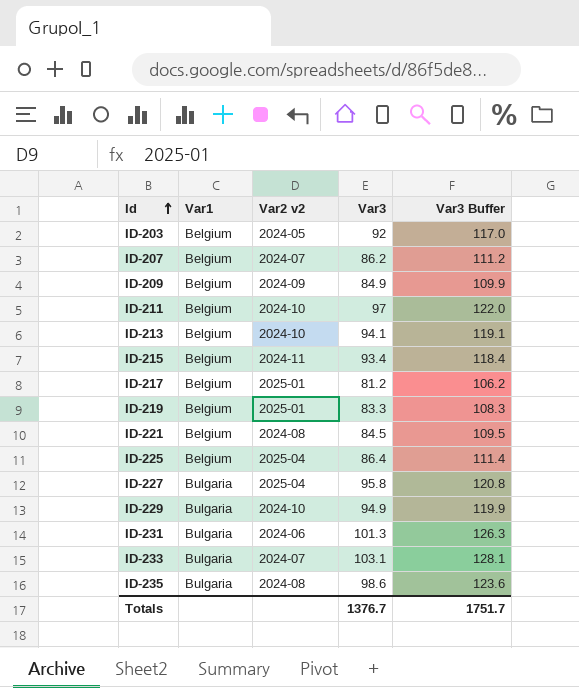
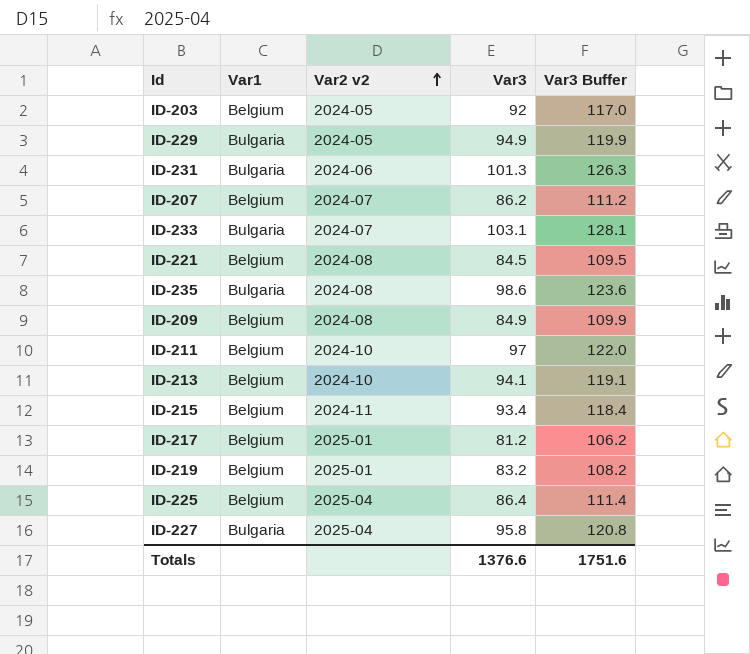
row order: Id ascending -> Var2 v2 ascending
ID-229 | Var2 v2: 2024-10 -> 2024-05
ID-209 | Var2 v2: 2024-09 -> 2024-08
ID-219 | Var3: 83.3 -> 83.2
ID-219 | Var3 Buffer: 108.3 -> 108.2
Totals | Var3: 1376.7 -> 1376.6
Totals | Var3 Buffer: 1751.7 -> 1751.6

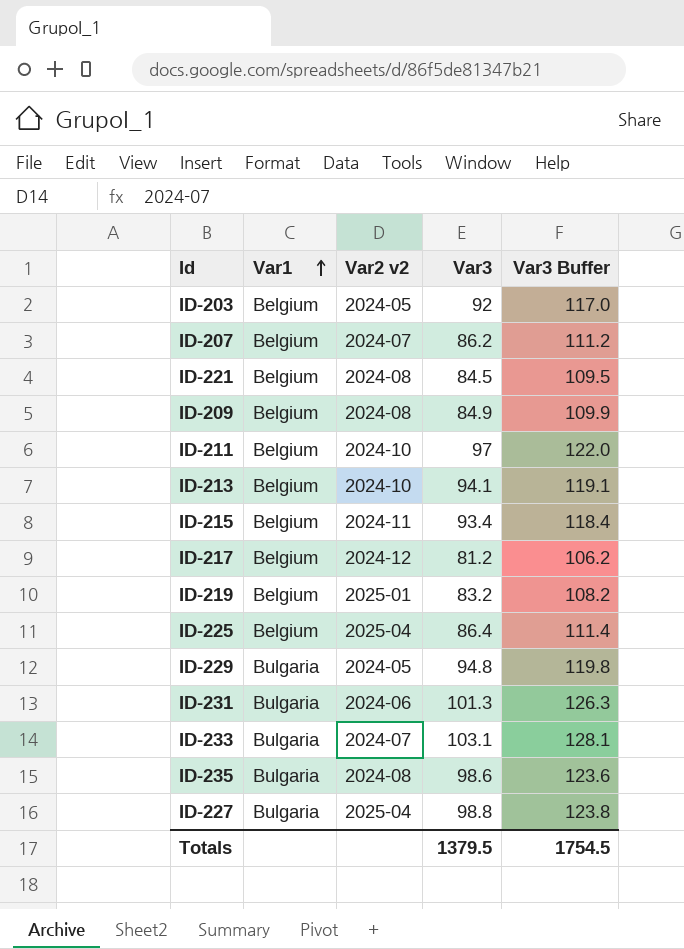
row order: Var2 v2 ascending -> Var1 ascending
ID-217 | Var2 v2: 2025-01 -> 2024-12
ID-229 | Var3: 94.9 -> 94.8
ID-229 | Var3 Buffer: 119.9 -> 119.8
ID-227 | Var3: 95.8 -> 98.8
ID-227 | Var3 Buffer: 120.8 -> 123.8
Totals | Var3: 1376.6 -> 1379.5
Totals | Var3 Buffer: 1751.6 -> 1754.5

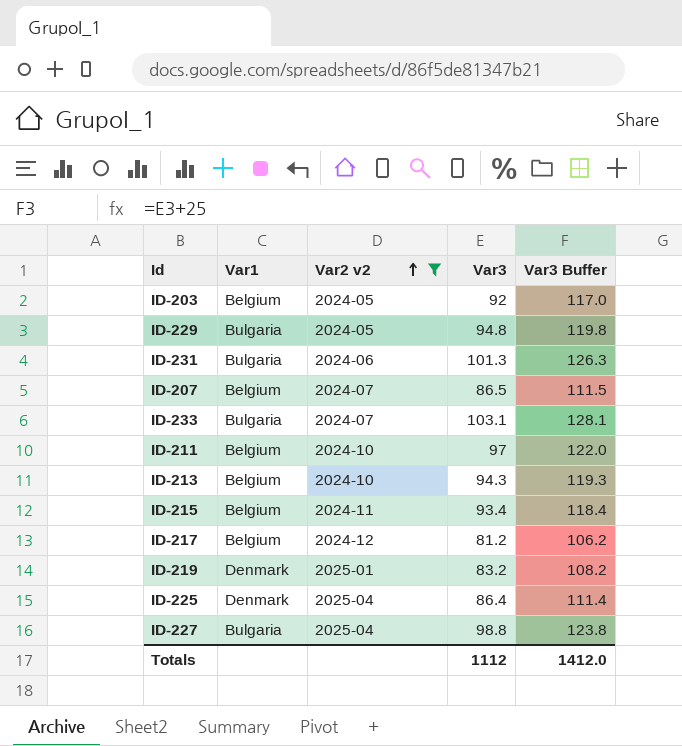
filter: none -> Var2 v2 != 2024-08
row order: Var1 ascending -> Var2 v2 ascending
ID-207 | Var3: 86.2 -> 86.5
ID-207 | Var3 Buffer: 111.2 -> 111.5
ID-213 | Var3: 94.1 -> 94.3
ID-213 | Var3 Buffer: 119.1 -> 119.3
ID-219 | Var1: Belgium -> Denmark
ID-225 | Var1: Belgium -> Denmark
Totals | Var3: 1379.5 -> 1112
Totals | Var3 Buffer: 1754.5 -> 1412.0

